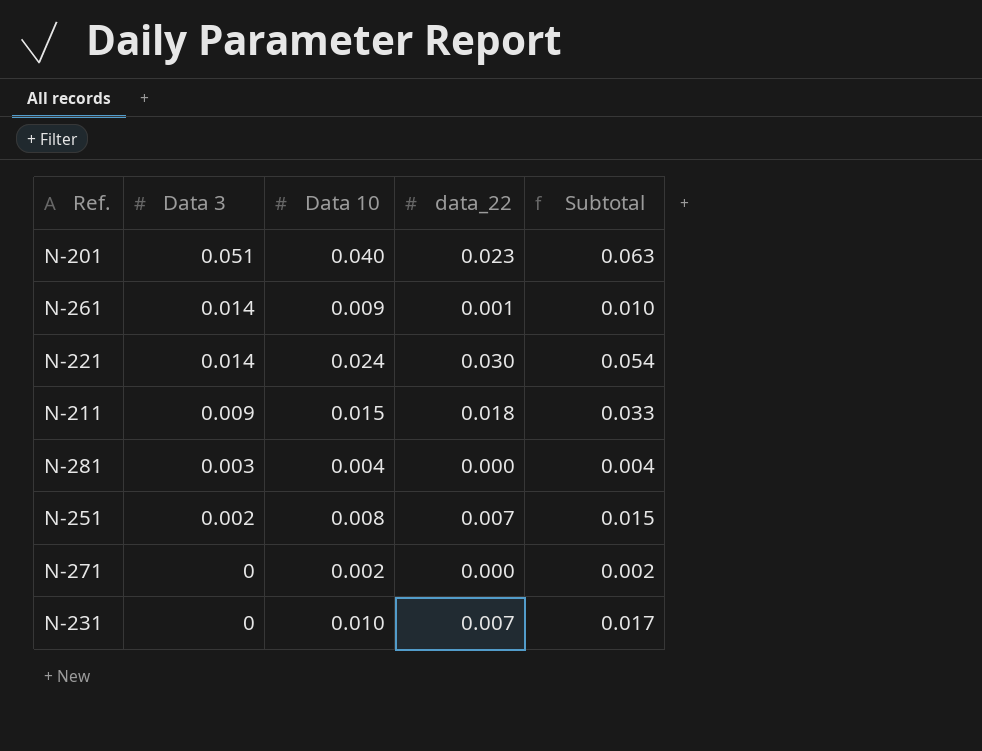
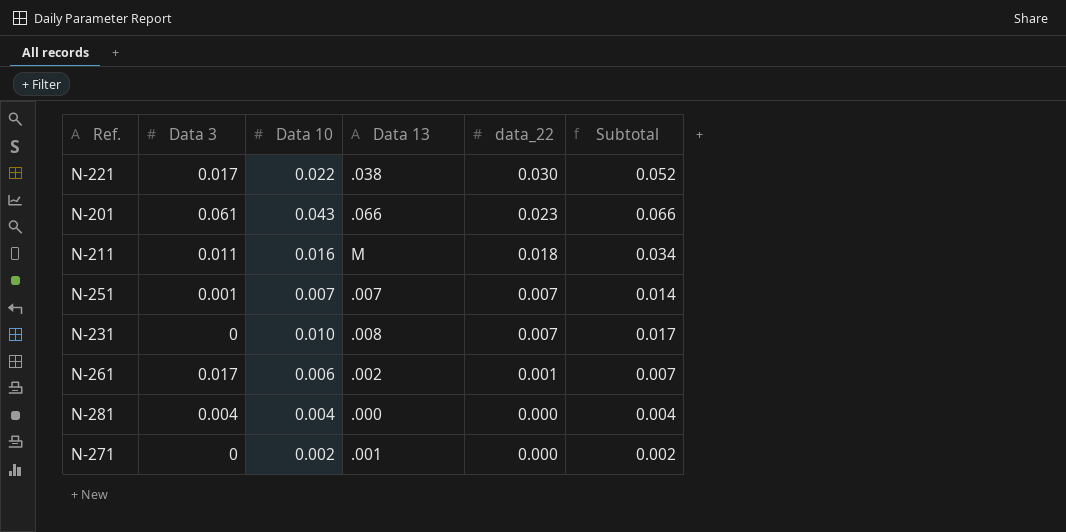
row order: Data 3 descending -> data_22 descending
column Data 13 | position: none -> 4
N-221 | Data 3: 0.014 -> 0.017
N-221 | Data 10: 0.024 -> 0.022
N-221 | Subtotal: 0.054 -> 0.052
N-201 | Data 3: 0.051 -> 0.061
N-201 | Data 10: 0.040 -> 0.043
N-201 | Subtotal: 0.063 -> 0.066
N-211 | Data 3: 0.009 -> 0.011
N-211 | Data 10: 0.015 -> 0.016
N-211 | Subtotal: 0.033 -> 0.034
N-251 | Data 3: 0.002 -> 0.001
N-251 | Data 10: 0.008 -> 0.007
N-251 | Subtotal: 0.015 -> 0.014
N-261 | Data 3: 0.014 -> 0.017
N-261 | Data 10: 0.009 -> 0.006
N-261 | Subtotal: 0.010 -> 0.007
N-281 | Data 3: 0.003 -> 0.004

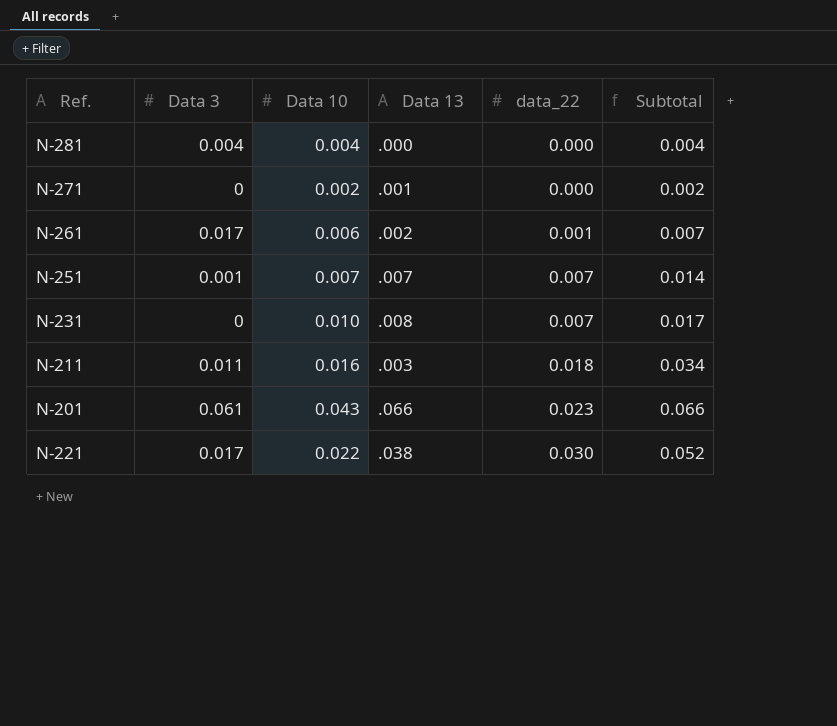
row order: data_22 descending -> data_22 ascending
N-211 | Data 13: M -> .003

